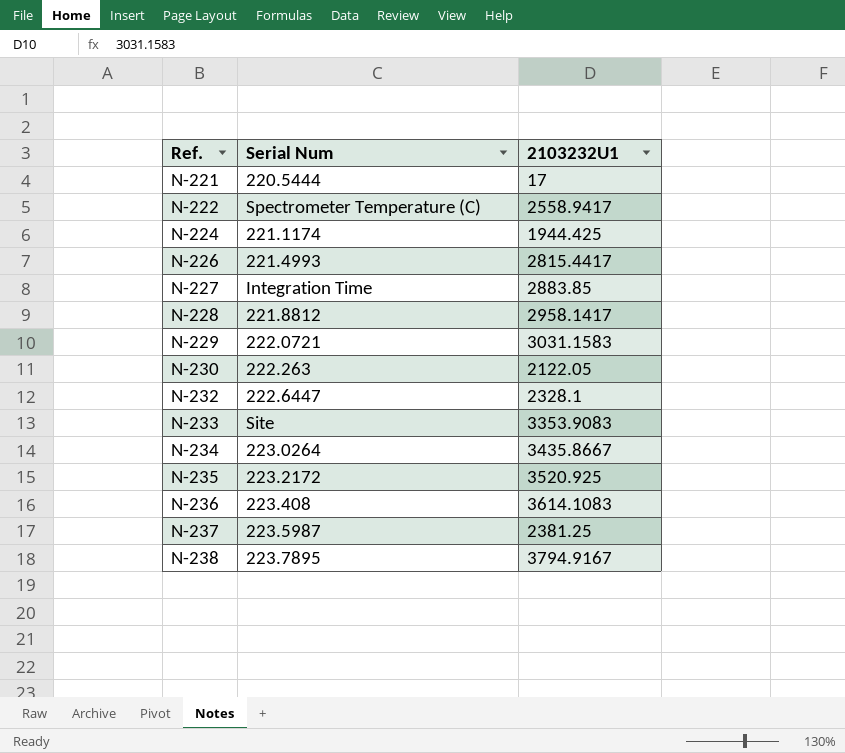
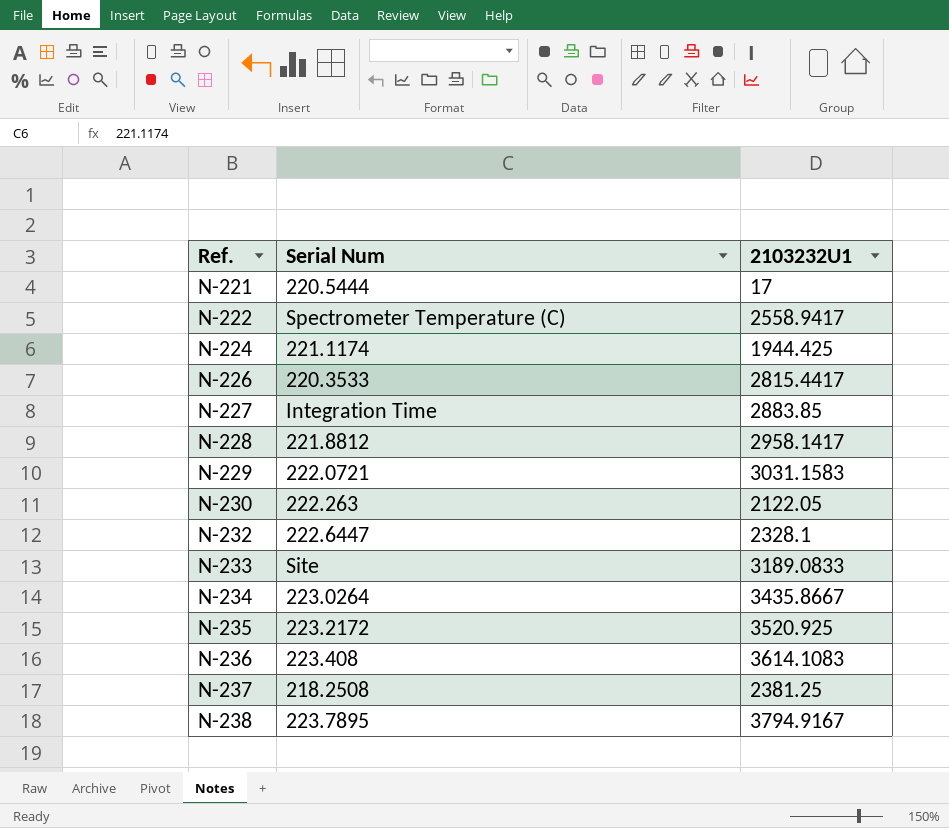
N-226 | Serial Num: 221.4993 -> 220.3533
N-233 | 2103232U1: 3353.9083 -> 3189.0833
N-237 | Serial Num: 223.5987 -> 218.2508

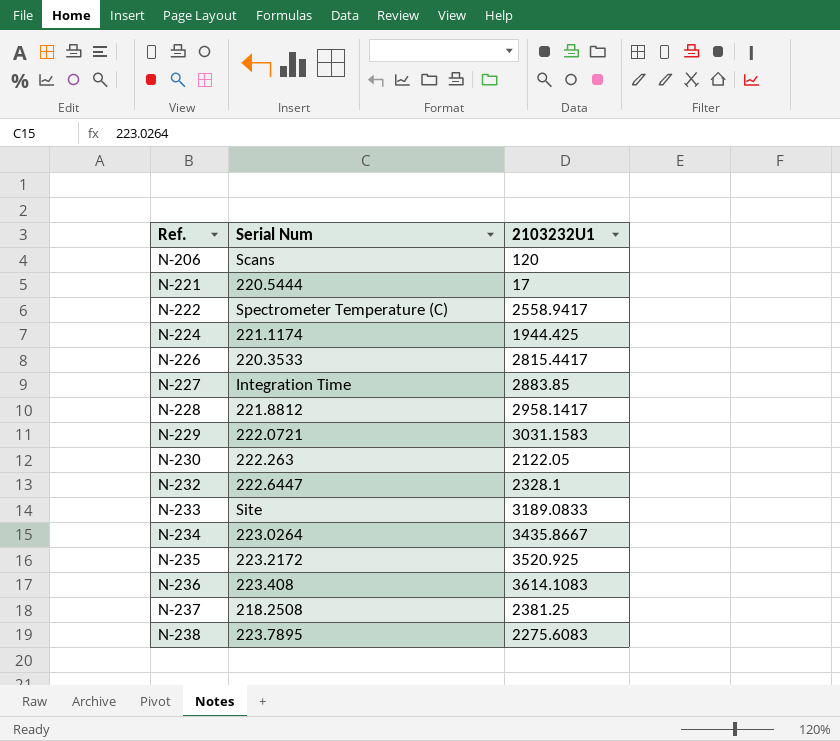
row N-206: none -> Scans | 120
N-238 | 2103232U1: 3794.9167 -> 2275.6083

